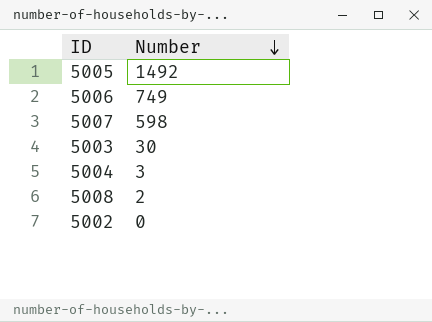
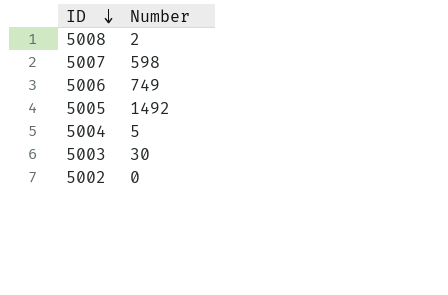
row order: Number descending -> ID descending
5004 | Number: 3 -> 5

